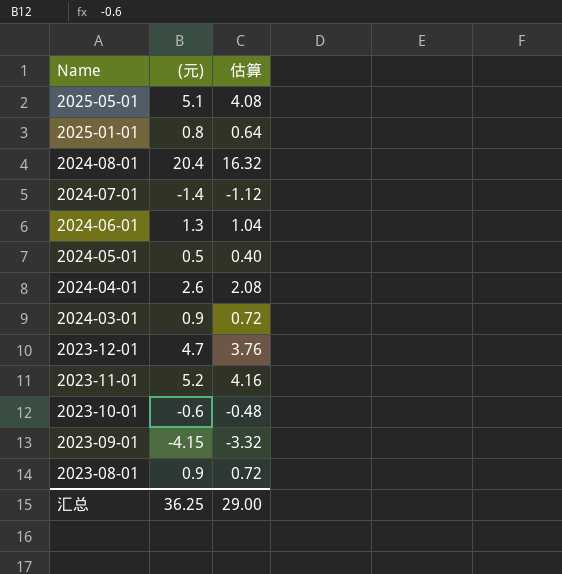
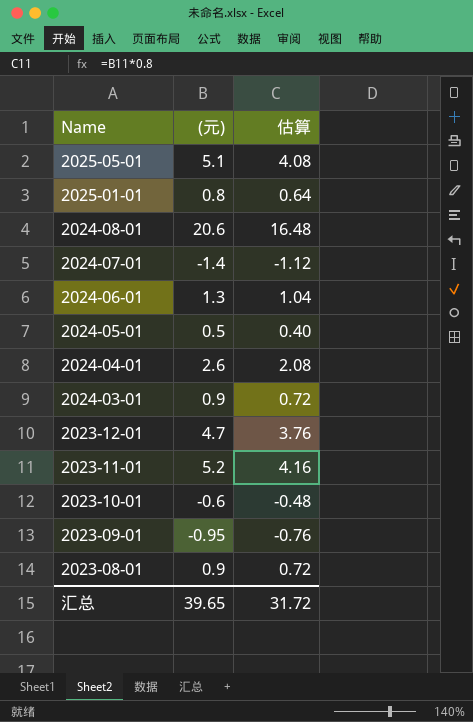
2024-08-01 | (元): 20.4 -> 20.6
2024-08-01 | 估算: 16.32 -> 16.48
2023-09-01 | (元): -4.15 -> -0.95
2023-09-01 | 估算: -3.32 -> -0.76
汇总 | (元): 36.25 -> 39.65
汇总 | 估算: 29.00 -> 31.72

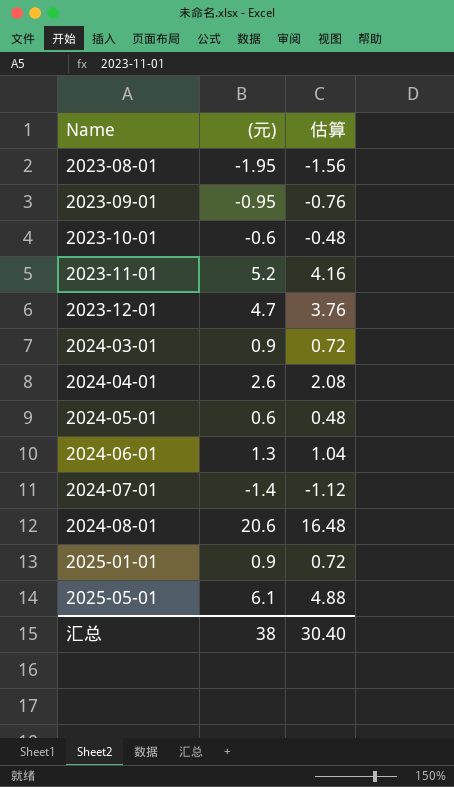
row order: Name descending -> Name ascending
2023-08-01 | (元): 0.9 -> -1.95
2023-08-01 | 估算: 0.72 -> -1.56
2024-05-01 | (元): 0.5 -> 0.6
2024-05-01 | 估算: 0.40 -> 0.48
2025-01-01 | (元): 0.8 -> 0.9
2025-01-01 | 估算: 0.64 -> 0.72
2025-05-01 | (元): 5.1 -> 6.1
2025-05-01 | 估算: 4.08 -> 4.88
汇总 | (元): 39.65 -> 38
汇总 | 估算: 31.72 -> 30.40

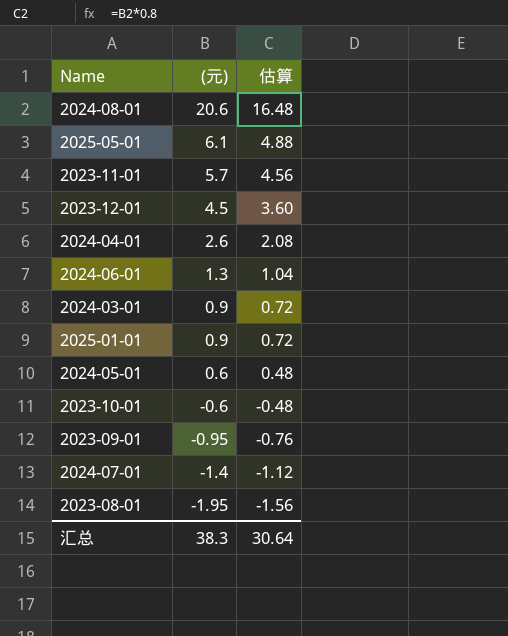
row order: Name ascending -> (元) descending
2023-11-01 | (元): 5.2 -> 5.7
2023-11-01 | 估算: 4.16 -> 4.56
2023-12-01 | (元): 4.7 -> 4.5
2023-12-01 | 估算: 3.76 -> 3.60
汇总 | (元): 38 -> 38.3
汇总 | 估算: 30.40 -> 30.64

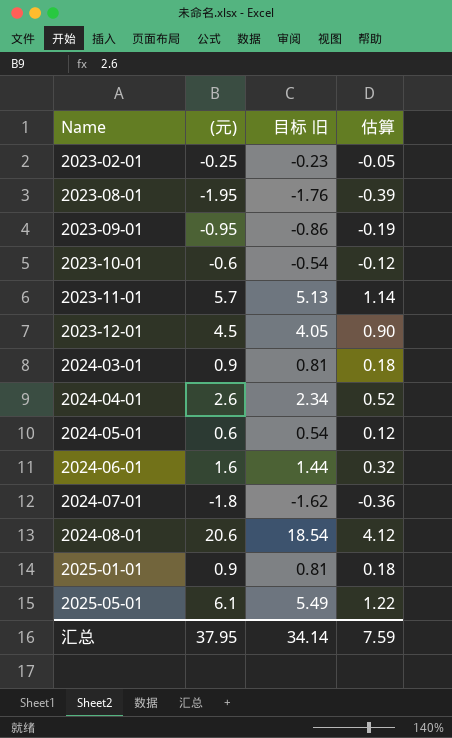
row order: (元) descending -> Name ascending
column 目标 旧 | formula: none -> [(元)] * 0.9
column 估算 | formula: [(元)] * 0.8 -> [(元)] * 0.2
row 2023-02-01: none -> -0.25 | -0.23 | -0.05
2024-06-01 | (元): 1.3 -> 1.6
2024-07-01 | (元): -1.4 -> -1.8
汇总 | (元): 38.3 -> 37.95
汇总 | 估算: 30.64 -> 7.59

